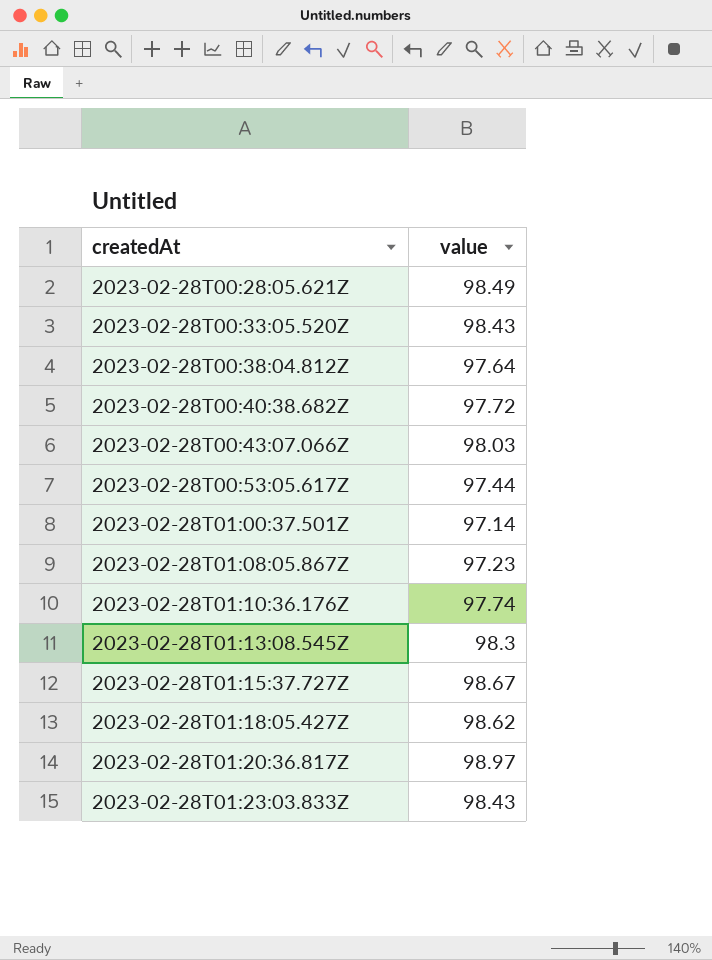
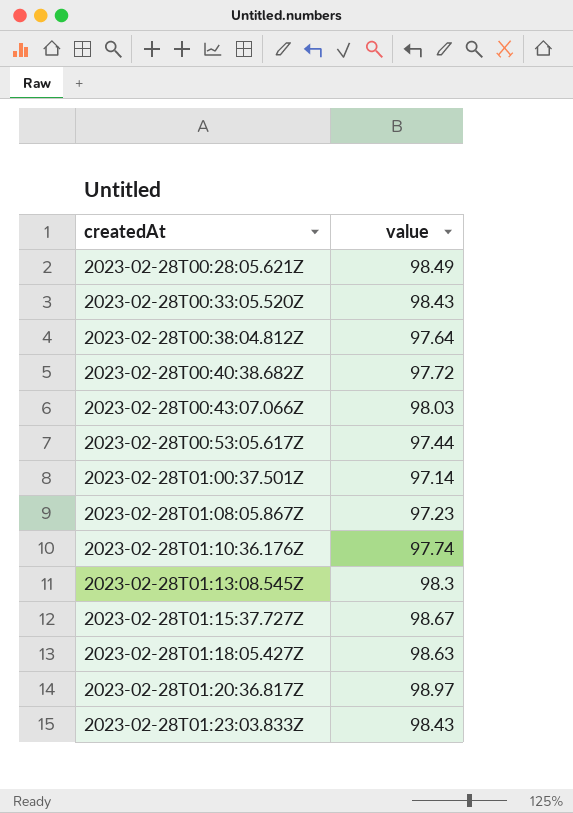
2023-02-28T01:18:05.427Z | value: 98.62 -> 98.63

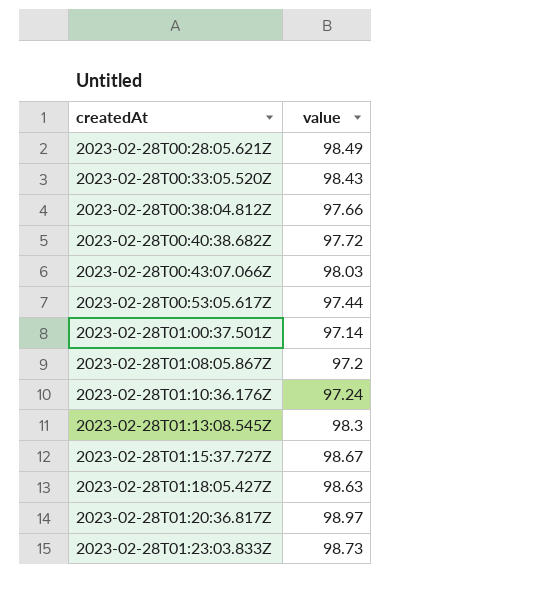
2023-02-28T00:38:04.812Z | value: 97.64 -> 97.66
2023-02-28T01:08:05.867Z | value: 97.23 -> 97.2
2023-02-28T01:10:36.176Z | value: 97.74 -> 97.24
2023-02-28T01:23:03.833Z | value: 98.43 -> 98.73

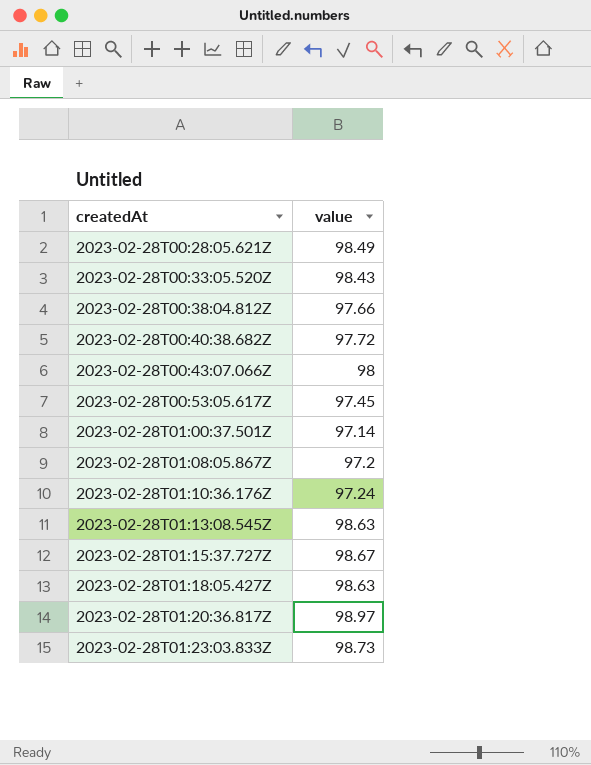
2023-02-28T00:43:07.066Z | value: 98.03 -> 98
2023-02-28T00:53:05.617Z | value: 97.44 -> 97.45
2023-02-28T01:13:08.545Z | value: 98.3 -> 98.63

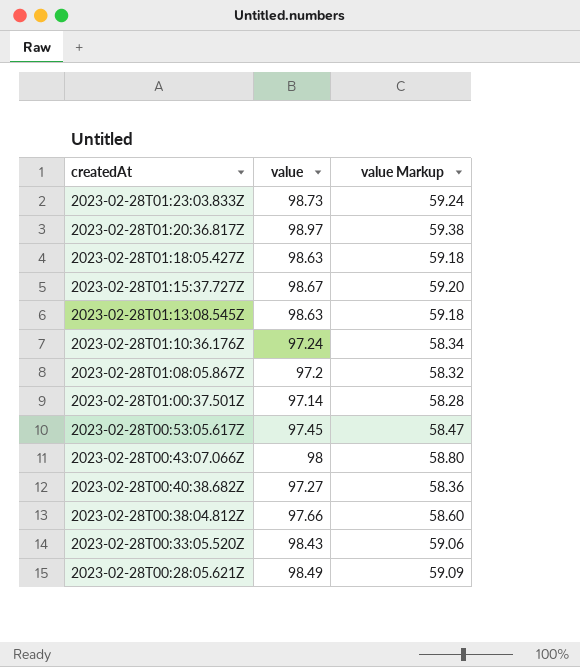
row order: createdAt ascending -> createdAt descending
column value Markup | formula: none -> [value] * 0.6
2023-02-28T00:40:38.682Z | value: 97.72 -> 97.27

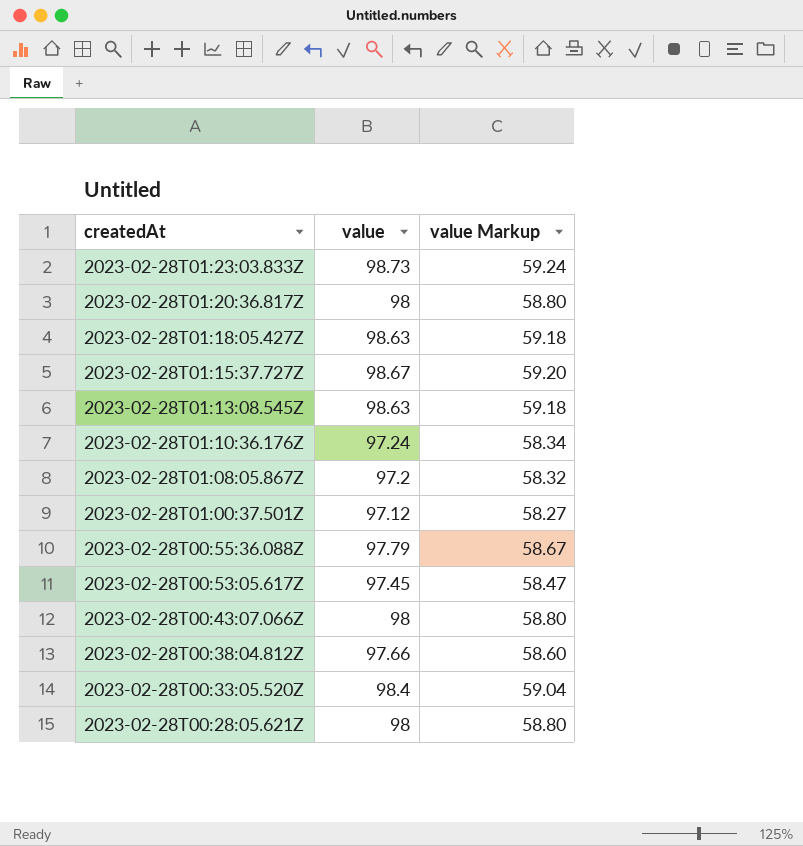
row 2023-02-28T00:40:38.682Z: 97.27 | 58.36 -> none
2023-02-28T01:20:36.817Z | value: 98.97 -> 98
2023-02-28T01:20:36.817Z | value Markup: 59.38 -> 58.80
2023-02-28T01:00:37.501Z | value: 97.14 -> 97.12
2023-02-28T01:00:37.501Z | value Markup: 58.28 -> 58.27
row 2023-02-28T00:55:36.088Z: none -> 97.79 | 58.67
2023-02-28T00:33:05.520Z | value: 98.43 -> 98.4
2023-02-28T00:33:05.520Z | value Markup: 59.06 -> 59.04
2023-02-28T00:28:05.621Z | value: 98.49 -> 98
2023-02-28T00:28:05.621Z | value Markup: 59.09 -> 58.80

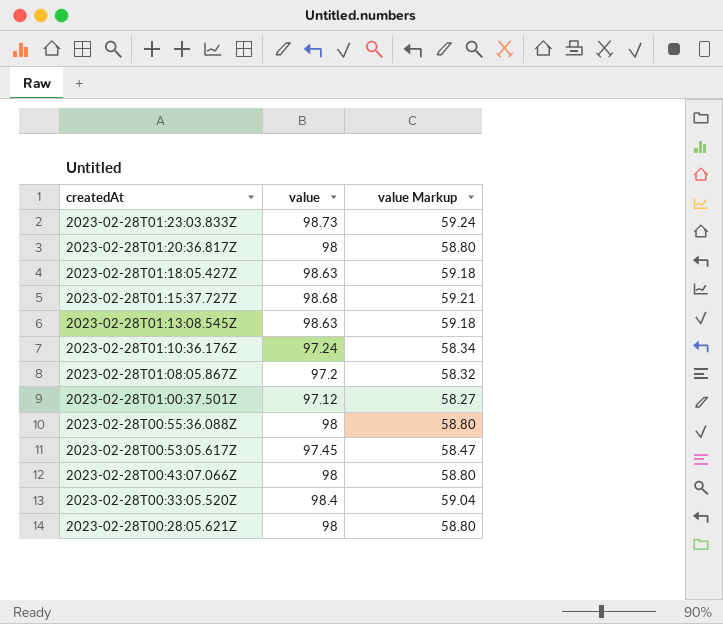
row 2023-02-28T00:38:04.812Z: 97.66 | 58.60 -> none
2023-02-28T01:15:37.727Z | value: 98.67 -> 98.68
2023-02-28T01:15:37.727Z | value Markup: 59.20 -> 59.21
2023-02-28T00:55:36.088Z | value: 97.79 -> 98
2023-02-28T00:55:36.088Z | value Markup: 58.67 -> 58.80

